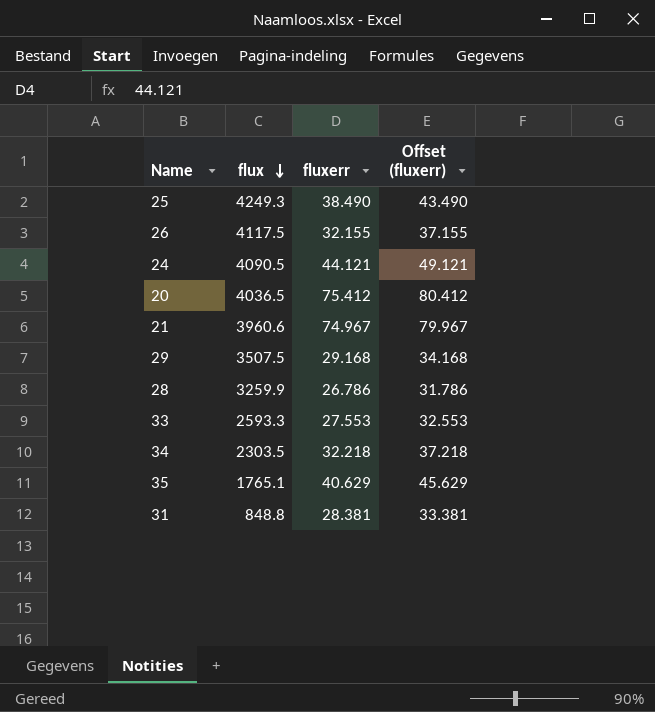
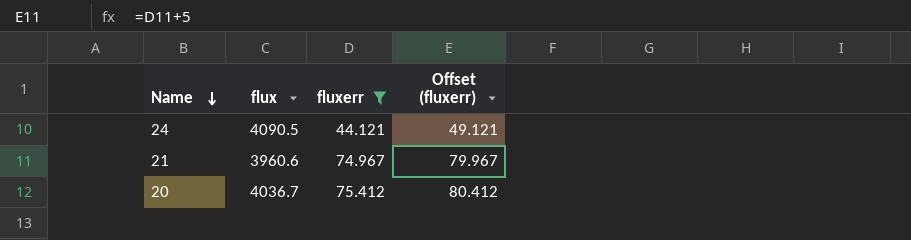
filter: none -> fluxerr >= 44.121
row order: flux descending -> Name descending
20 | flux: 4036.5 -> 4036.7

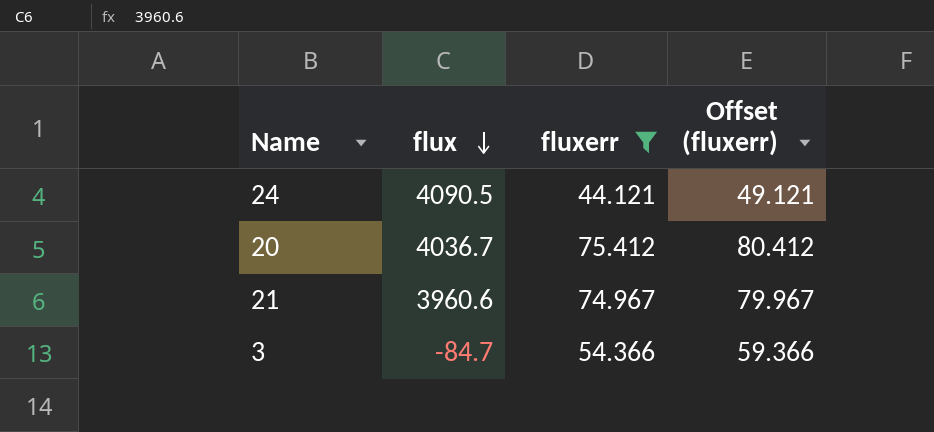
row order: Name descending -> flux descending
row 3: none -> -84.7 | 54.366 | 59.366

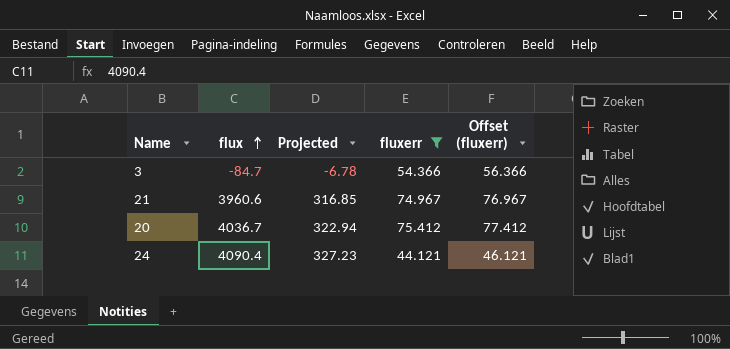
row order: flux descending -> flux ascending
column Projected | formula: none -> [flux] * 0.08
column Offset (fluxerr) | formula: [fluxerr] + 5 -> [fluxerr] + 2
24 | flux: 4090.5 -> 4090.4

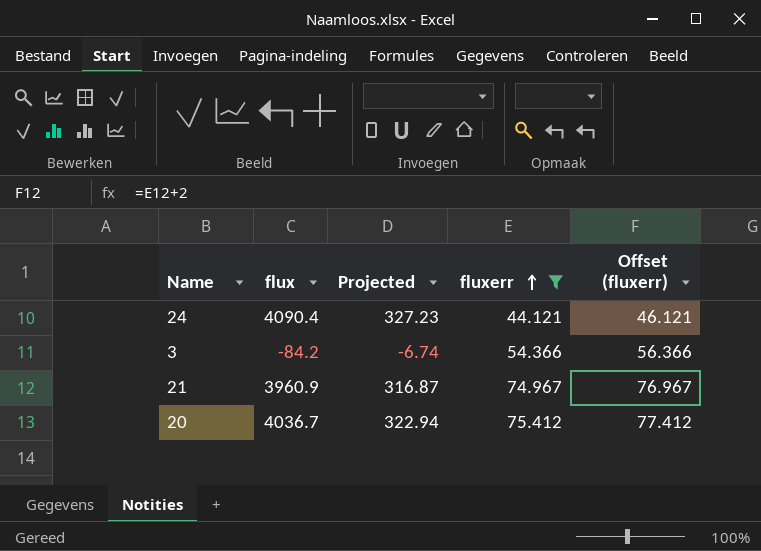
row order: flux ascending -> fluxerr ascending
3 | flux: -84.7 -> -84.2
3 | Projected: -6.78 -> -6.74
21 | flux: 3960.6 -> 3960.9
21 | Projected: 316.85 -> 316.87

